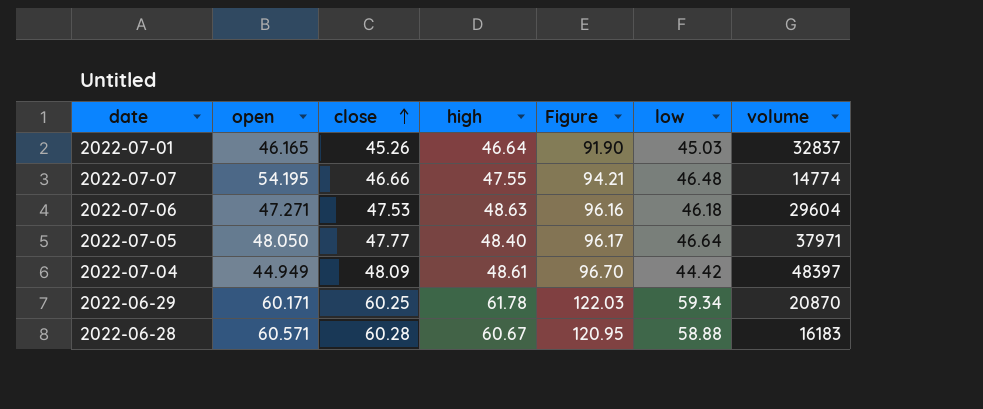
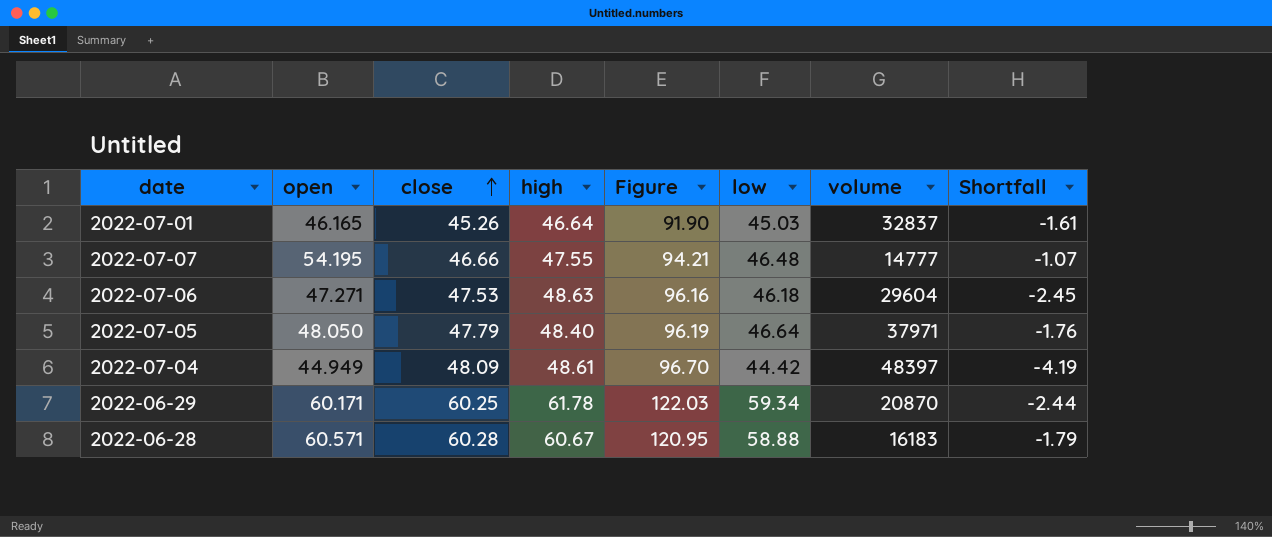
column Shortfall | formula: none -> [low] - [high]
2022-07-07 | volume: 14774 -> 14777
2022-07-05 | close: 47.77 -> 47.79
2022-07-05 | Figure: 96.17 -> 96.19

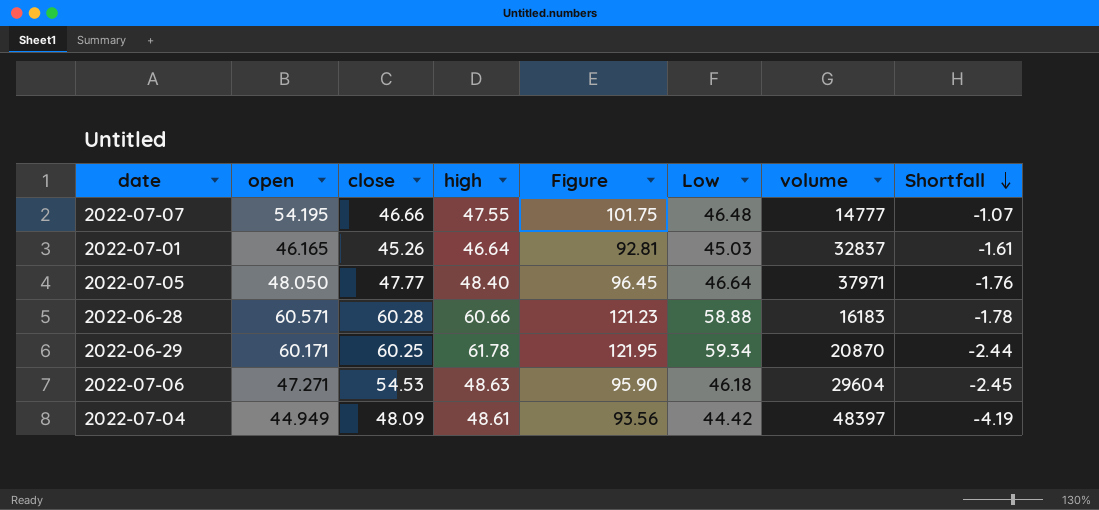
row order: close ascending -> Shortfall descending
column Figure | formula: [close] + [high] -> [open] + [high]
column name: low -> Low
2022-07-05 | close: 47.79 -> 47.77
2022-06-28 | high: 60.67 -> 60.66
2022-06-28 | Shortfall: -1.79 -> -1.78
2022-07-06 | close: 47.53 -> 54.53

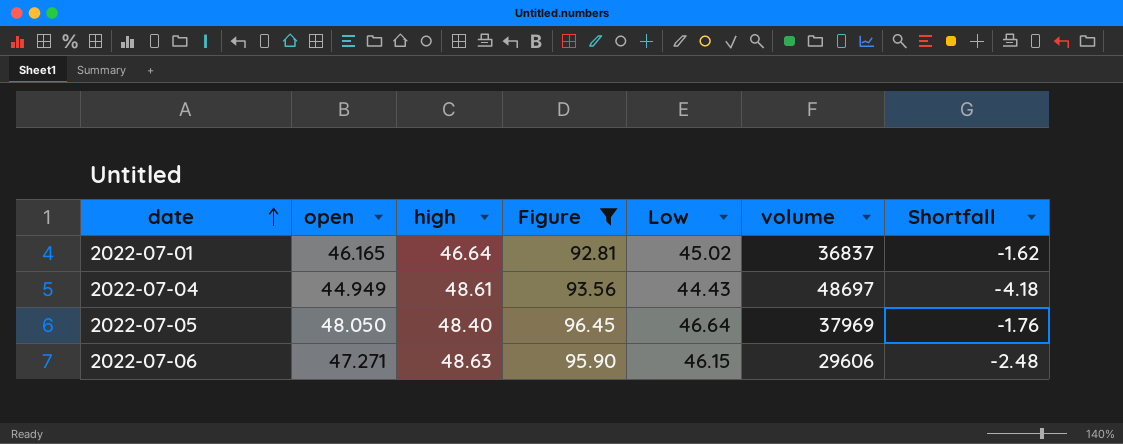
filter: none -> Figure <= 96.45
row order: Shortfall descending -> date ascending
column close | position: 3 -> none
2022-07-01 | Low: 45.03 -> 45.02
2022-07-01 | volume: 32837 -> 36837
2022-07-01 | Shortfall: -1.61 -> -1.62
2022-07-04 | Low: 44.42 -> 44.43
2022-07-04 | volume: 48397 -> 48697
2022-07-04 | Shortfall: -4.19 -> -4.18
2022-07-05 | volume: 37971 -> 37969
2022-07-06 | Low: 46.18 -> 46.15
2022-07-06 | volume: 29604 -> 29606
2022-07-06 | Shortfall: -2.45 -> -2.48

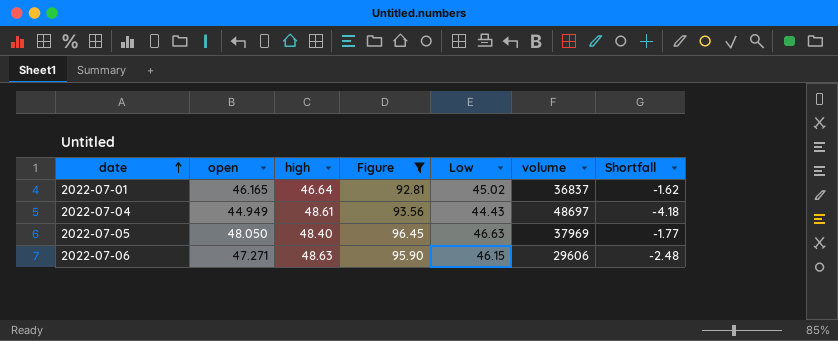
2022-07-05 | Low: 46.64 -> 46.63
2022-07-05 | Shortfall: -1.76 -> -1.77

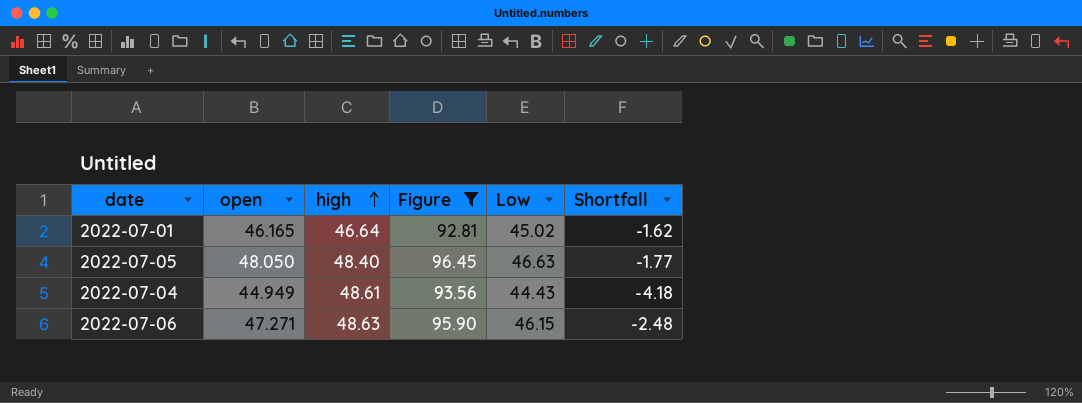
row order: date ascending -> high ascending
column volume | position: 6 -> none

